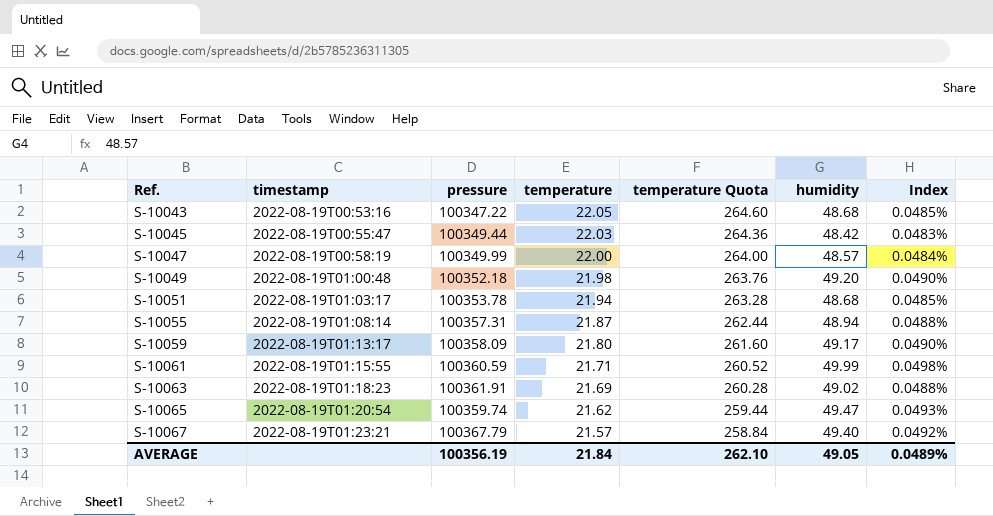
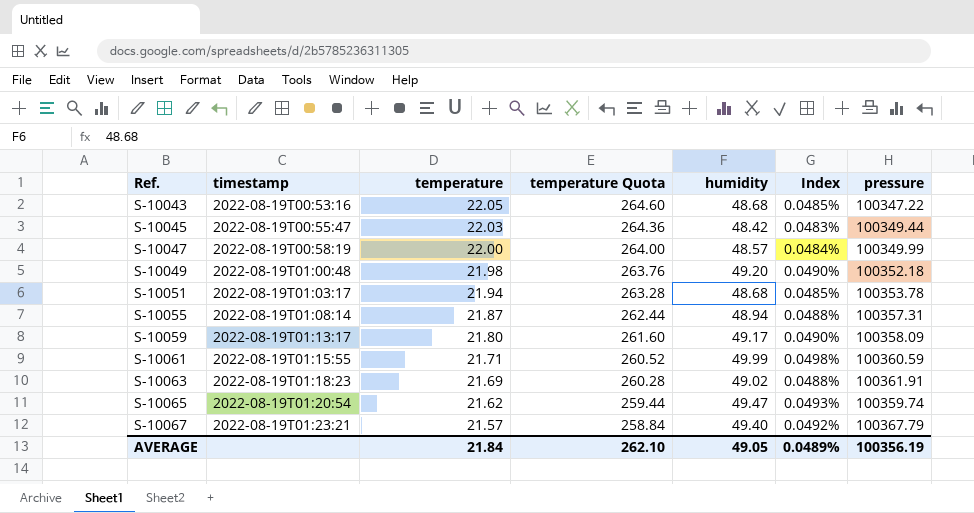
column pressure | position: 3 -> 7

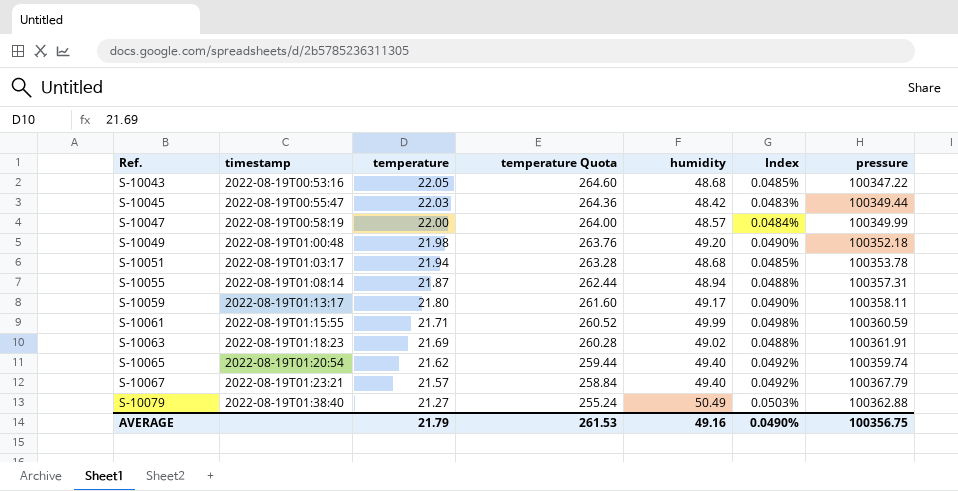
S-10059 | pressure: 100358.09 -> 100358.11
S-10065 | humidity: 49.47 -> 49.40
S-10065 | Index: 0.0493% -> 0.0492%
row S-10079: none -> 2022-08-19T01:38:40 | 21.27 | 255.24 | 50.49 | 0.0503% | 100362.88
AVERAGE | temperature: 21.84 -> 21.79
AVERAGE | temperature Quota: 262.10 -> 261.53
AVERAGE | humidity: 49.05 -> 49.16
AVERAGE | Index: 0.0489% -> 0.0490%
AVERAGE | pressure: 100356.19 -> 100356.75

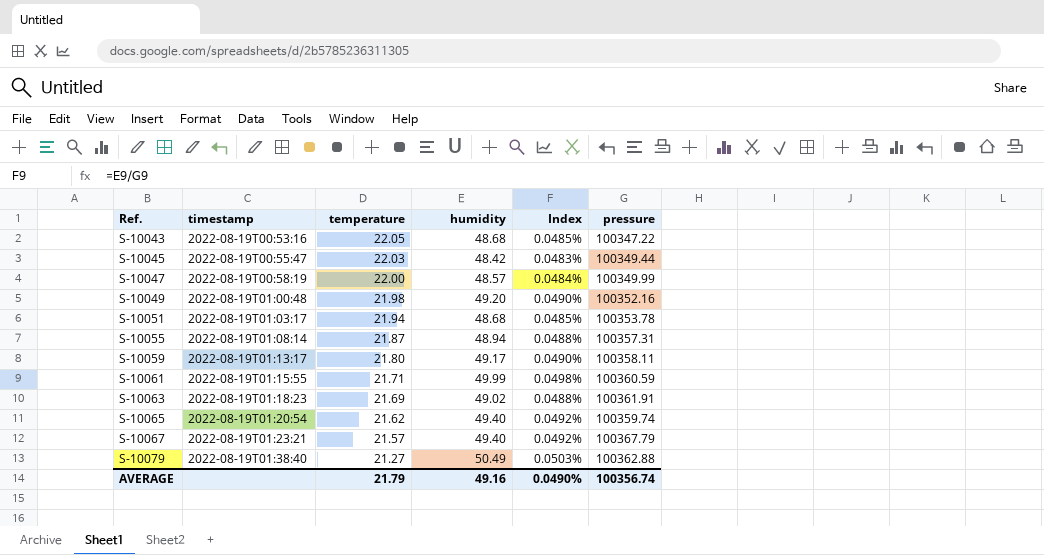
column temperature Quota | formula: [temperature] * 12 -> none
S-10049 | pressure: 100352.18 -> 100352.16
AVERAGE | pressure: 100356.75 -> 100356.74

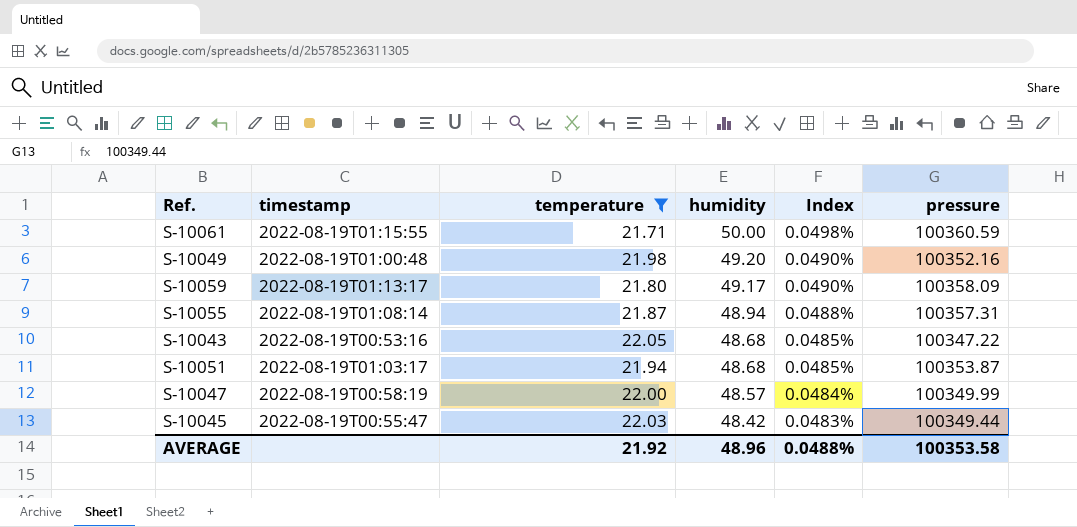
filter: none -> temperature >= 21.71
row order: Ref. ascending -> humidity descending
S-10061 | humidity: 49.99 -> 50.00
S-10059 | pressure: 100358.11 -> 100358.09
S-10051 | pressure: 100353.78 -> 100353.87
AVERAGE | temperature: 21.79 -> 21.92
AVERAGE | humidity: 49.16 -> 48.96
AVERAGE | Index: 0.0490% -> 0.0488%
AVERAGE | pressure: 100356.74 -> 100353.58

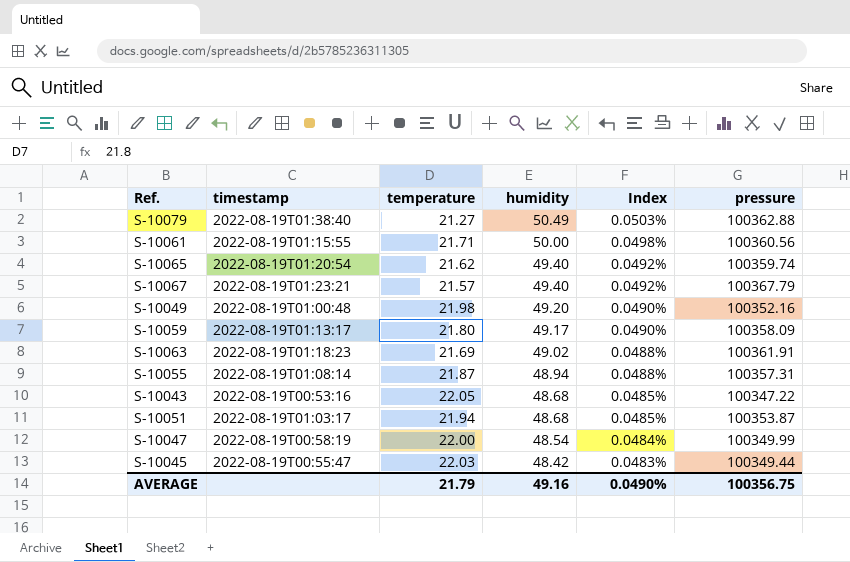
filter: temperature >= 21.71 -> none
S-10061 | pressure: 100360.59 -> 100360.56
S-10047 | humidity: 48.57 -> 48.54
AVERAGE | temperature: 21.92 -> 21.79
AVERAGE | humidity: 48.96 -> 49.16
AVERAGE | Index: 0.0488% -> 0.0490%
AVERAGE | pressure: 100353.58 -> 100356.75

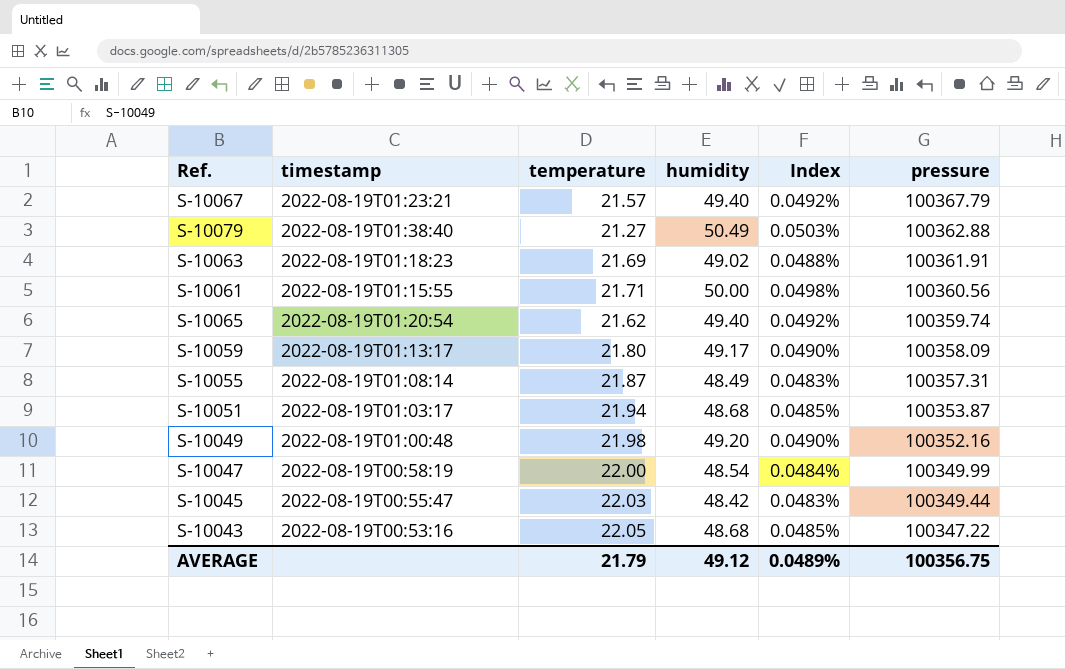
row order: humidity descending -> pressure descending
S-10055 | humidity: 48.94 -> 48.49
S-10055 | Index: 0.0488% -> 0.0483%
AVERAGE | humidity: 49.16 -> 49.12
AVERAGE | Index: 0.0490% -> 0.0489%

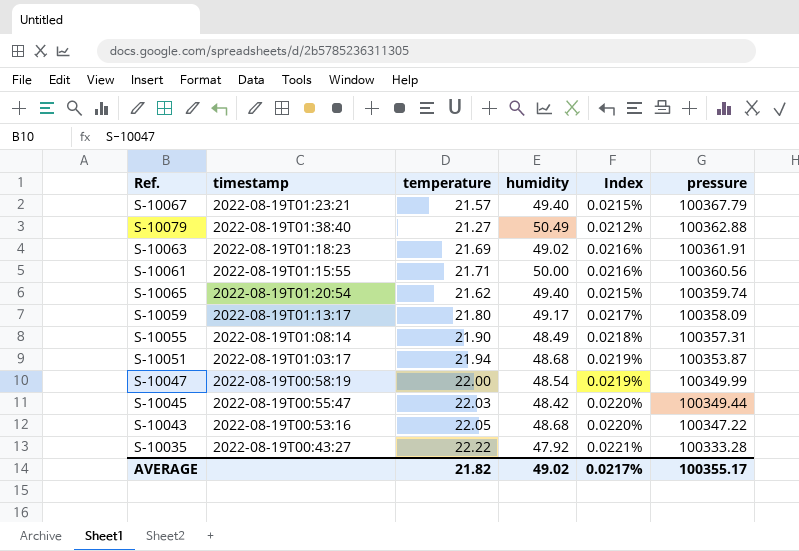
column Index | formula: [humidity] / [pressure] -> [temperature] / [pressure]
row S-10049: 2022-08-19T01:00:48 | 21.98 | 49.20 | 0.0490% | 100352.16 -> none
S-10055 | temperature: 21.87 -> 21.90
row S-10035: none -> 2022-08-19T00:43:27 | 22.22 | 47.92 | 0.0221% | 100333.28
AVERAGE | temperature: 21.79 -> 21.82
AVERAGE | humidity: 49.12 -> 49.02
AVERAGE | Index: 0.0489% -> 0.0217%
AVERAGE | pressure: 100356.75 -> 100355.17

